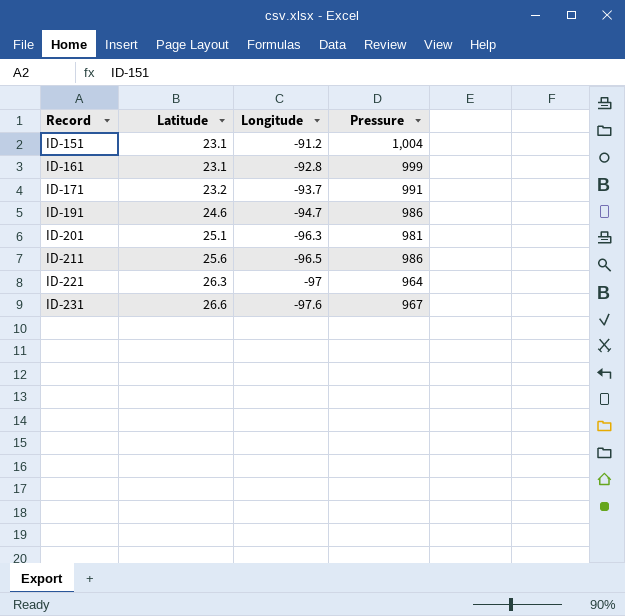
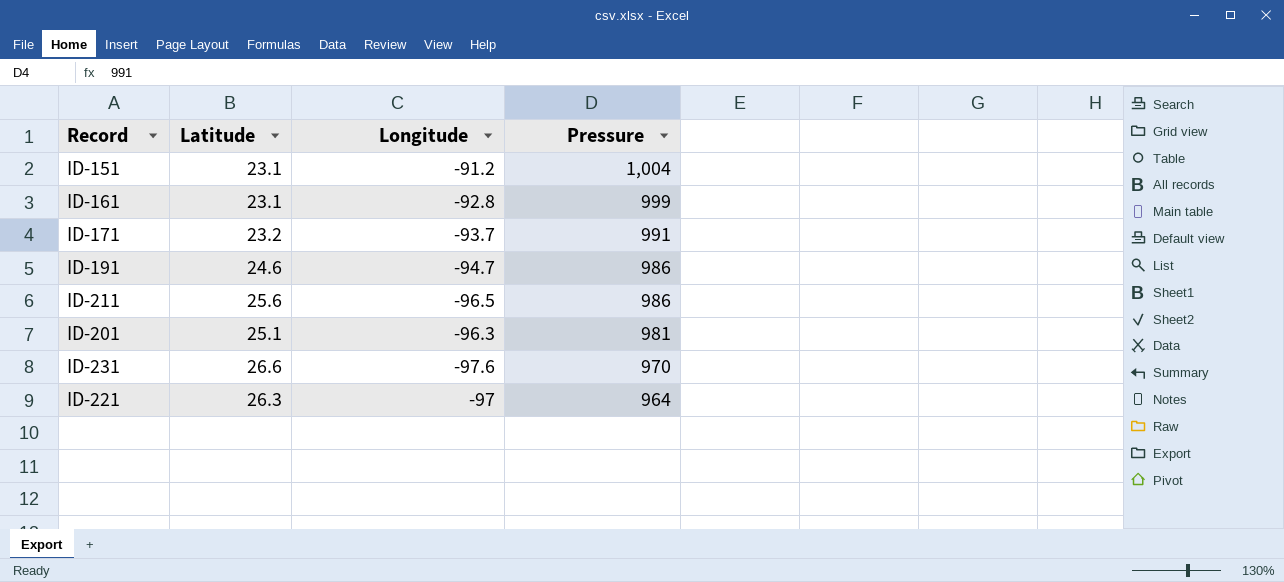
row order: Record ascending -> Pressure descending
ID-231 | Pressure: 967 -> 970

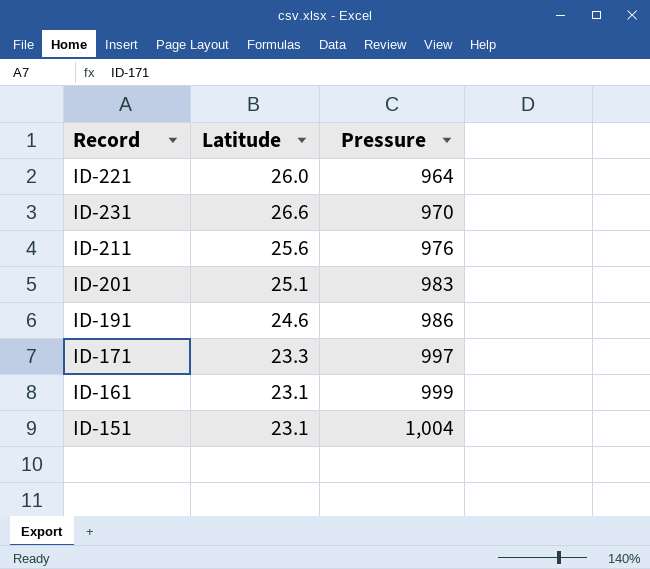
row order: Pressure descending -> Pressure ascending
column Longitude | position: 3 -> none
ID-221 | Latitude: 26.3 -> 26.0
ID-211 | Pressure: 986 -> 976
ID-201 | Pressure: 981 -> 983
ID-171 | Latitude: 23.2 -> 23.3
ID-171 | Pressure: 991 -> 997

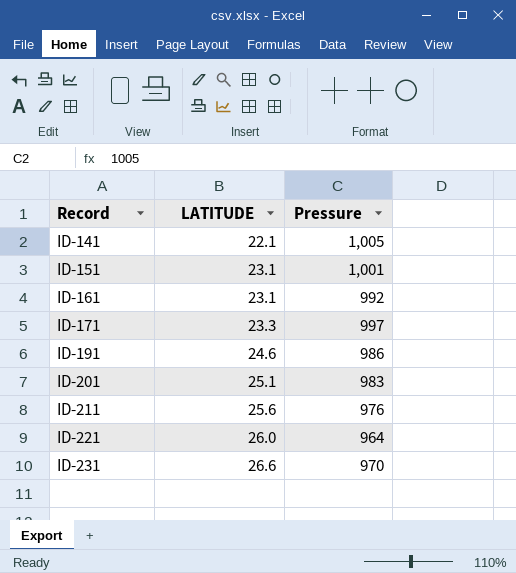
row order: Pressure ascending -> Record ascending
column name: Latitude -> LATITUDE
row ID-141: none -> 22.1 | 1,005
ID-151 | Pressure: 1,004 -> 1,001
ID-161 | Pressure: 999 -> 992

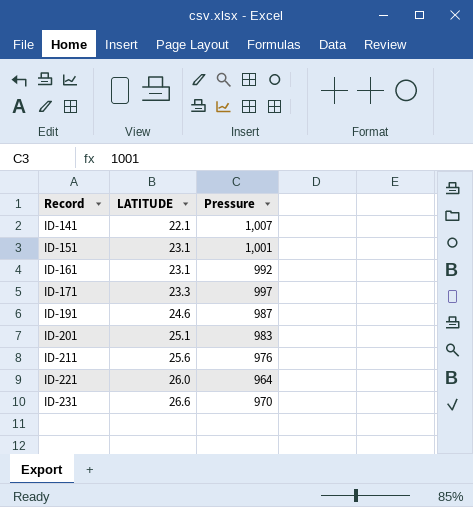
ID-141 | Pressure: 1,005 -> 1,007
ID-191 | Pressure: 986 -> 987

